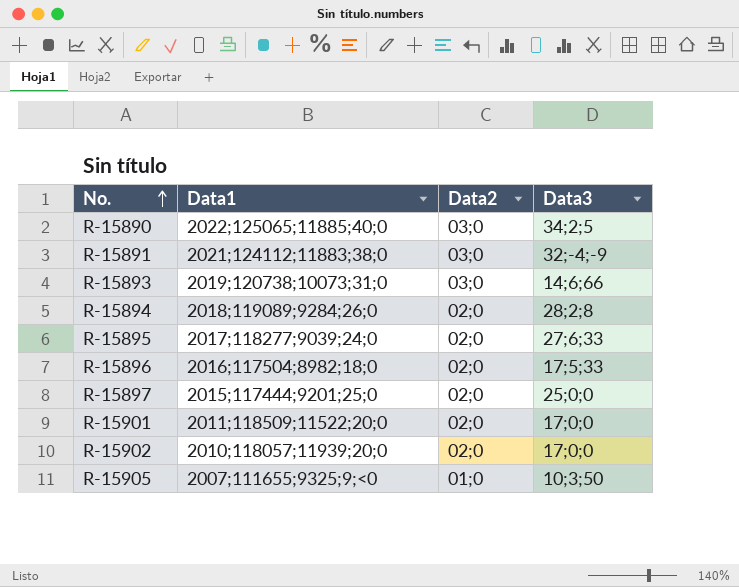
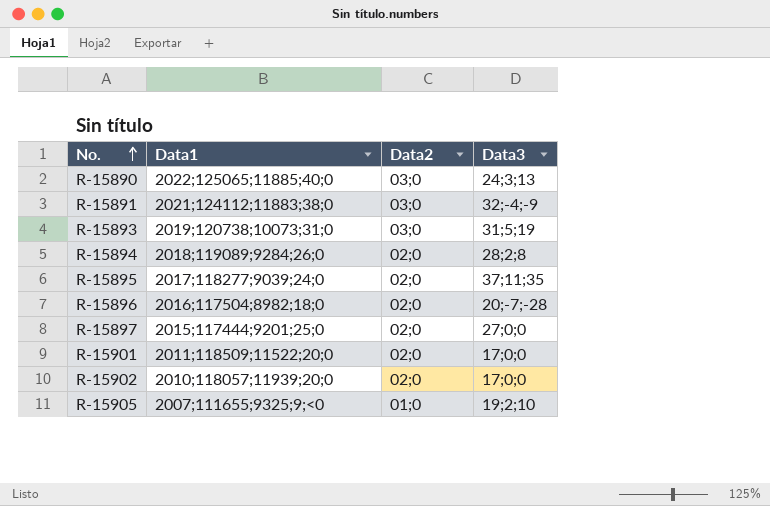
R-15890 | Data3: 34;2;5 -> 24;3;13
R-15893 | Data3: 14;6;66 -> 31;5;19
R-15895 | Data3: 27;6;33 -> 37;11;35
R-15896 | Data3: 17;5;33 -> 20;-7;-28
R-15897 | Data3: 25;0;0 -> 27;0;0
R-15905 | Data3: 10;3;50 -> 19;2;10

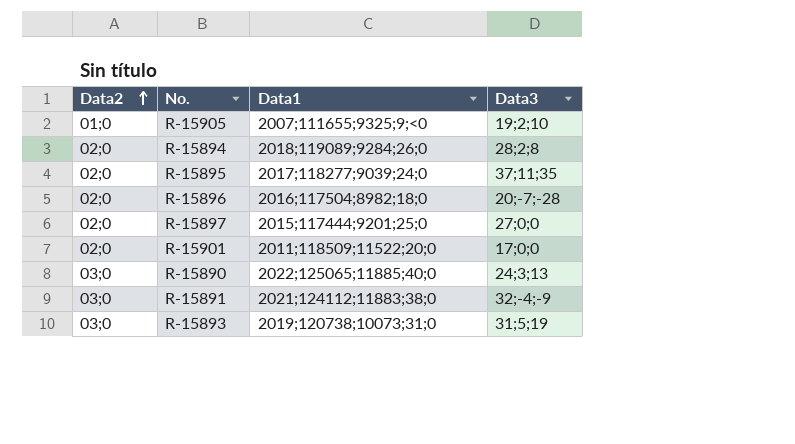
row order: No. ascending -> Data2 ascending
column Data2 | position: 3 -> 1
row R-15902: 2010;118057;11939;20;0 | 02;0 | 17;0;0 -> none

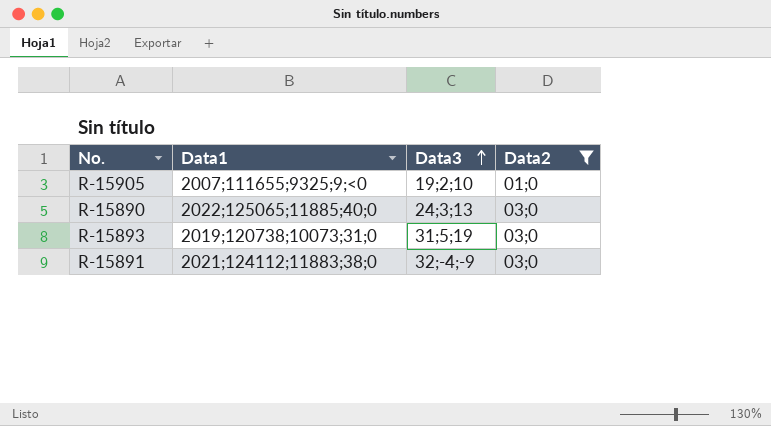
filter: none -> Data2 != 02;0
row order: Data2 ascending -> Data3 ascending
column Data2 | position: 1 -> 4

